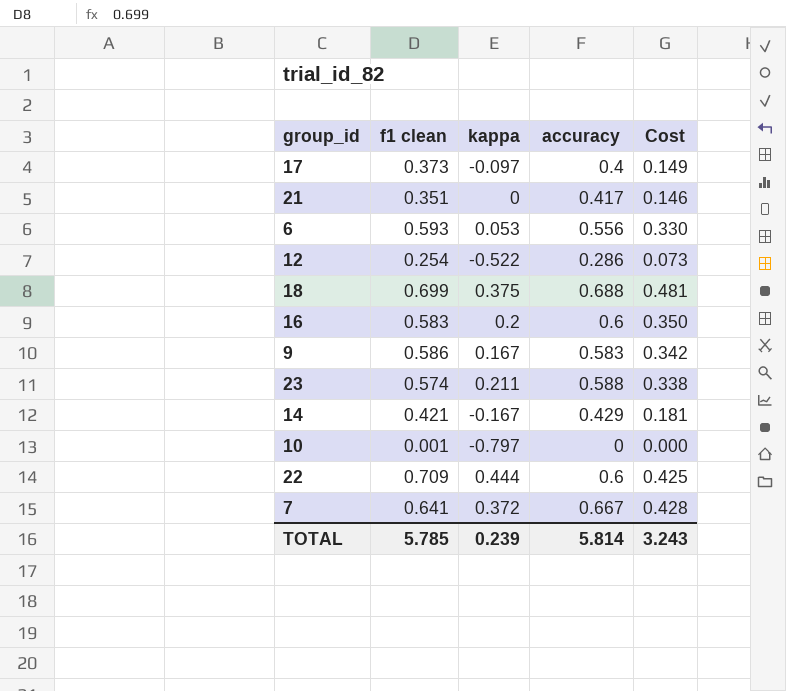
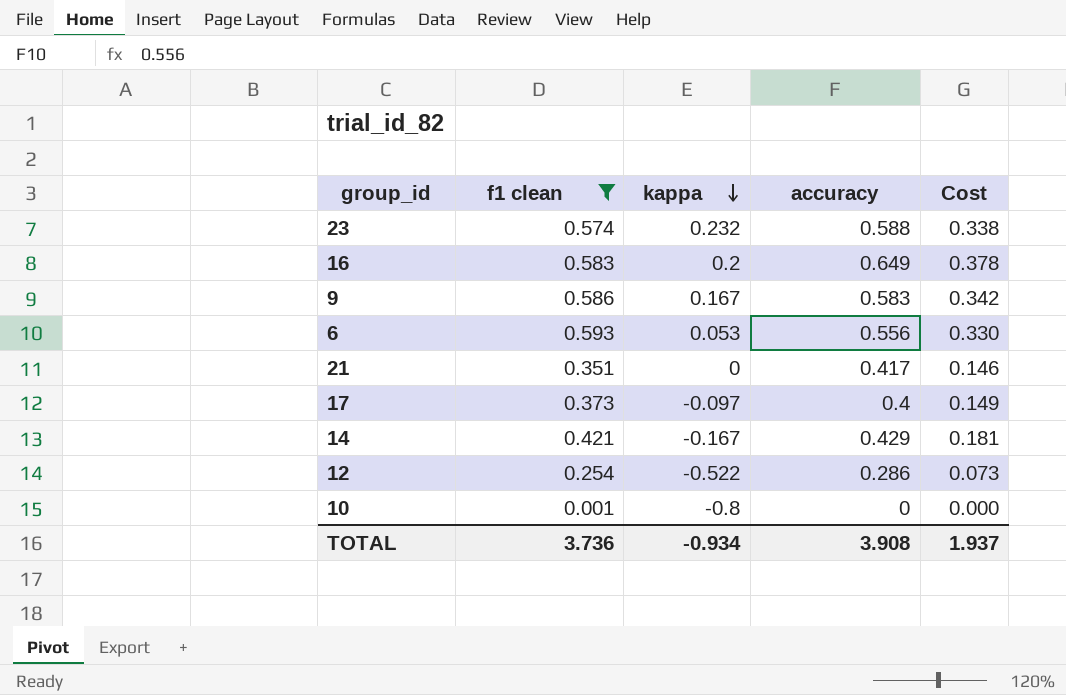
filter: none -> f1 clean <= 0.593
row order: none -> kappa descending
23 | kappa: 0.211 -> 0.232
16 | accuracy: 0.6 -> 0.649
16 | Cost: 0.350 -> 0.378
10 | kappa: -0.797 -> -0.8
TOTAL | f1 clean: 5.785 -> 3.736
TOTAL | kappa: 0.239 -> -0.934
TOTAL | accuracy: 5.814 -> 3.908
TOTAL | Cost: 3.243 -> 1.937

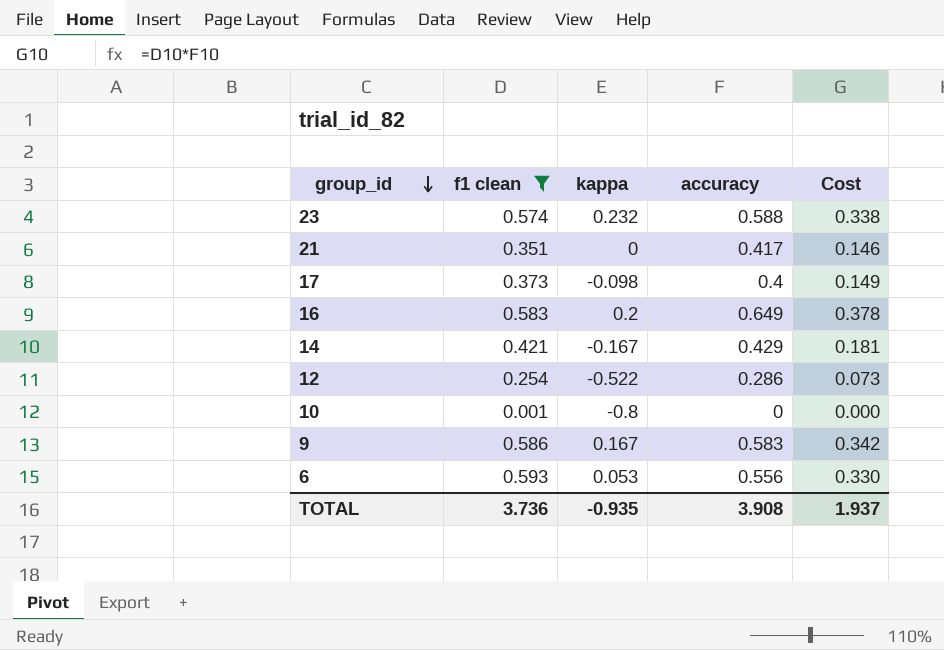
row order: kappa descending -> group_id descending
17 | kappa: -0.097 -> -0.098
TOTAL | kappa: -0.934 -> -0.935

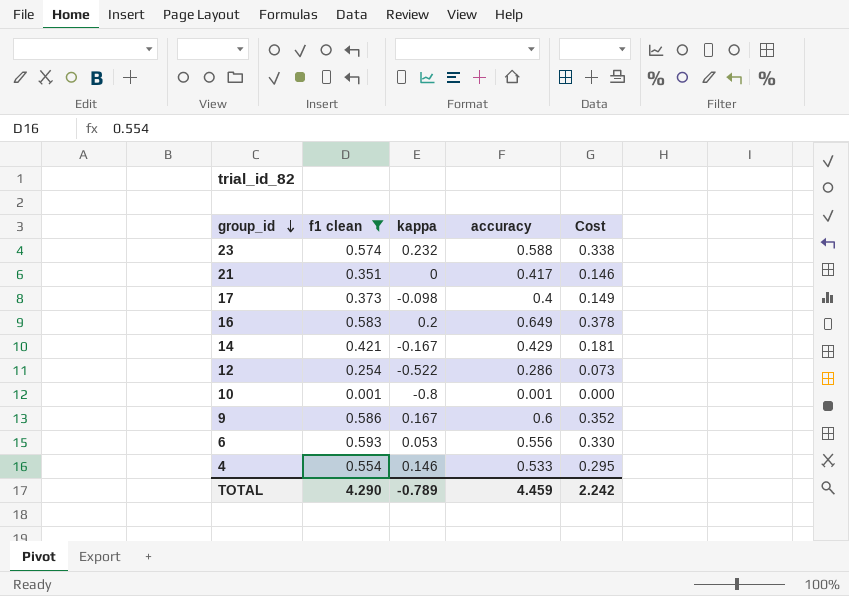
10 | accuracy: 0 -> 0.001
9 | accuracy: 0.583 -> 0.6
9 | Cost: 0.342 -> 0.352
row 4: none -> 0.554 | 0.146 | 0.533 | 0.295
TOTAL | f1 clean: 3.736 -> 4.290
TOTAL | kappa: -0.935 -> -0.789
TOTAL | accuracy: 3.908 -> 4.459
TOTAL | Cost: 1.937 -> 2.242

